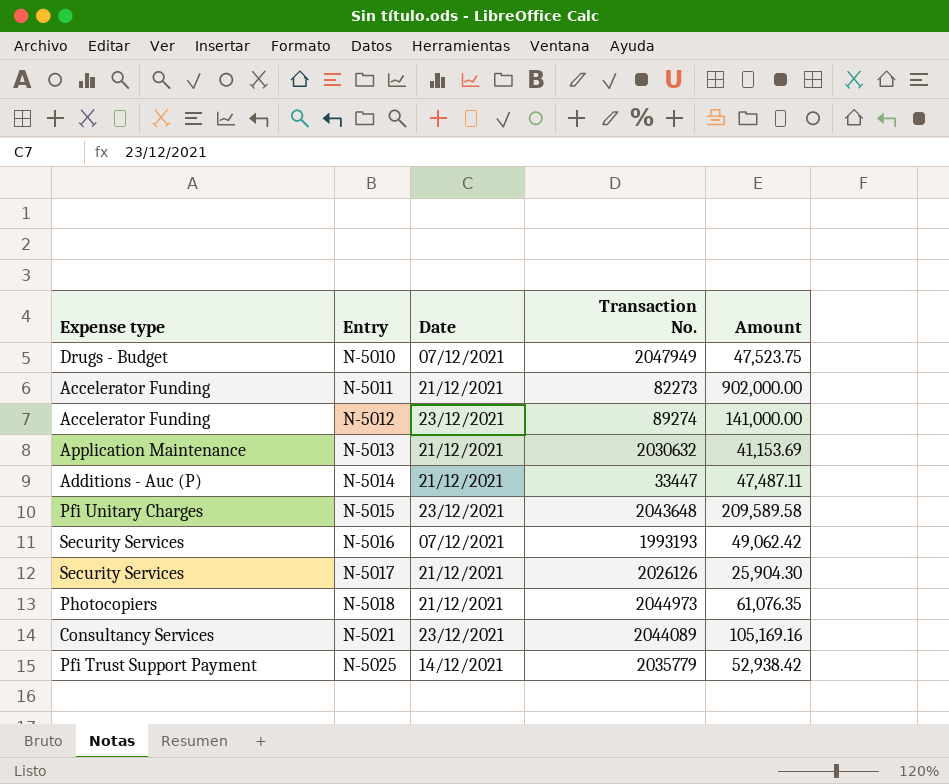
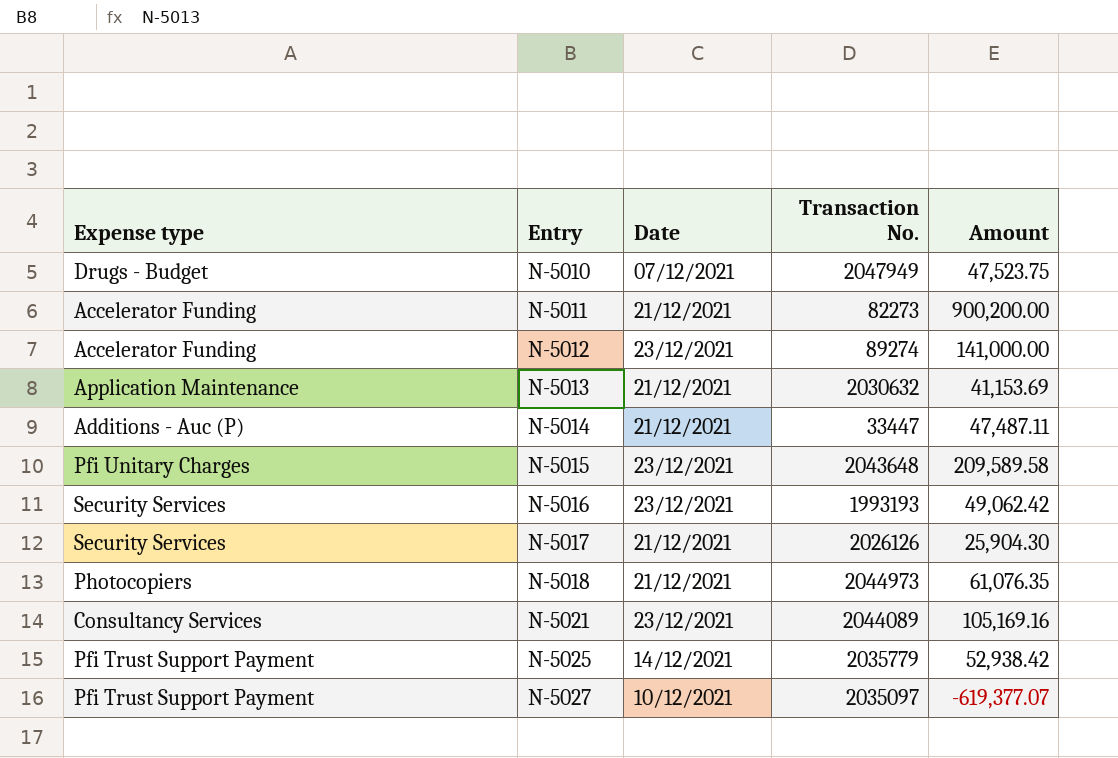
N-5011 | Amount: 902,000.00 -> 900,200.00
N-5016 | Date: 07/12/2021 -> 23/12/2021
row N-5027: none -> Pfi Trust Support Payment | 10/12/2021 | 2035097 | -619,377.07

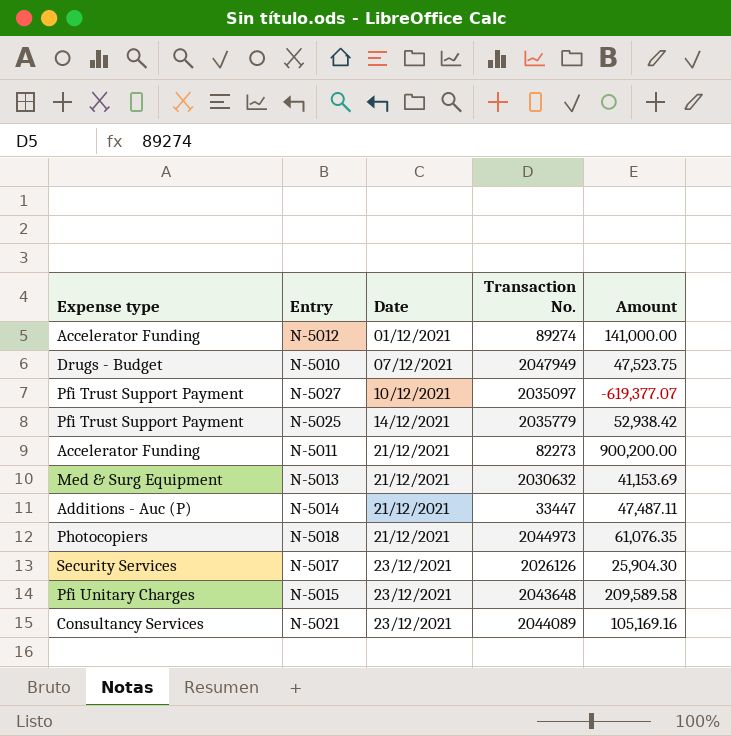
row order: Entry ascending -> Date ascending
row N-5016: Security Services | 23/12/2021 | 1993193 | 49,062.42 -> none
N-5012 | Date: 23/12/2021 -> 01/12/2021
N-5013 | Expense type: Application Maintenance -> Med & Surg Equipment
N-5017 | Date: 21/12/2021 -> 23/12/2021

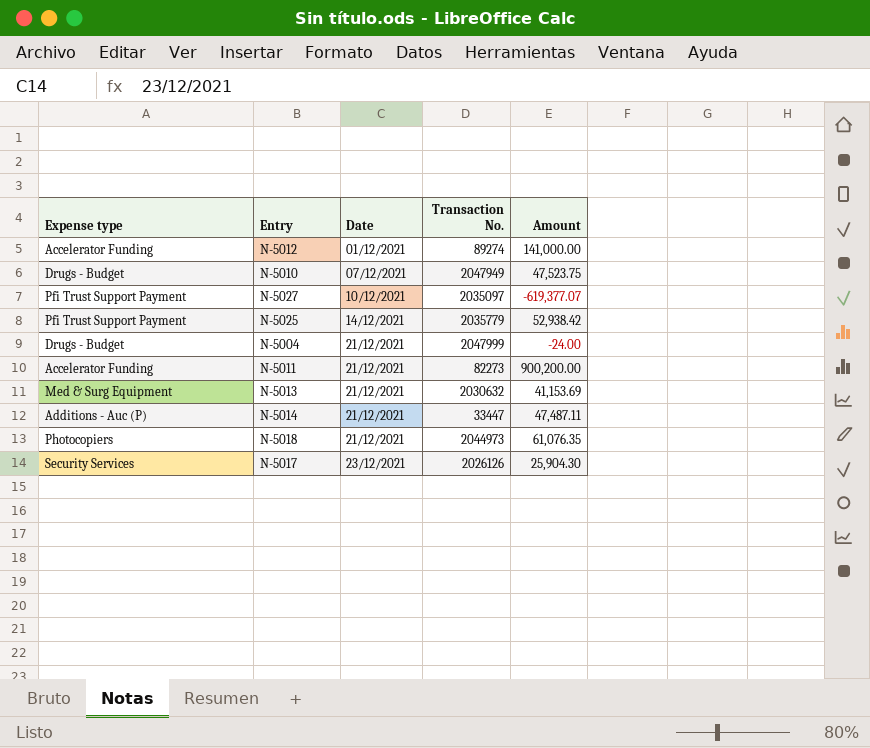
row N-5015: Pfi Unitary Charges | 23/12/2021 | 2043648 | 209,589.58 -> none
row N-5021: Consultancy Services | 23/12/2021 | 2044089 | 105,169.16 -> none
row N-5004: none -> Drugs - Budget | 21/12/2021 | 2047999 | -24.00

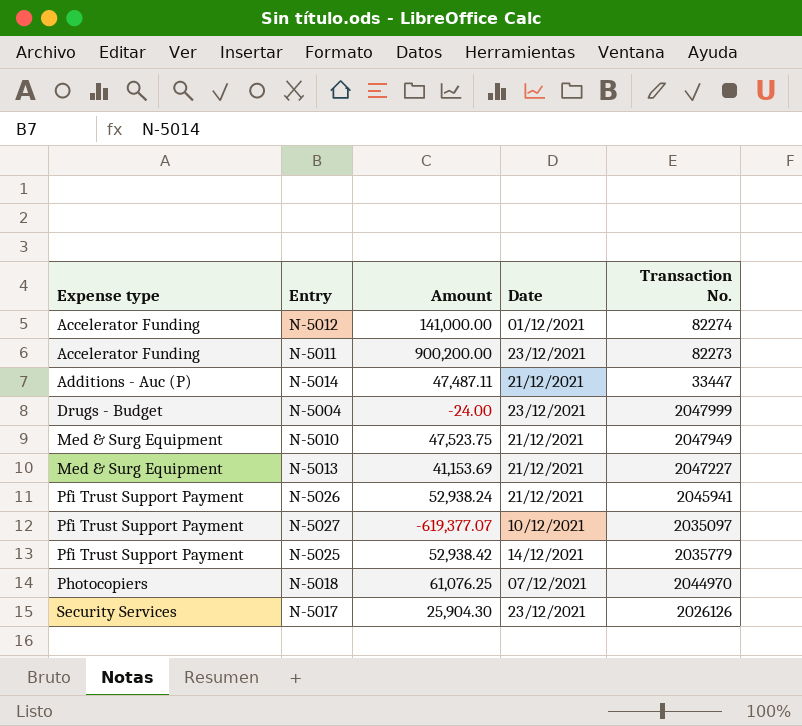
row order: Date ascending -> Expense type ascending
column Amount | position: 5 -> 3
N-5012 | Transaction No.: 89274 -> 82274
N-5011 | Date: 21/12/2021 -> 23/12/2021
N-5004 | Date: 21/12/2021 -> 23/12/2021
N-5010 | Expense type: Drugs - Budget -> Med & Surg Equipment
N-5010 | Date: 07/12/2021 -> 21/12/2021
N-5013 | Transaction No.: 2030632 -> 2047227
row N-5026: none -> Pfi Trust Support Payment | 52,938.24 | 21/12/2021 | 2045941
N-5018 | Amount: 61,076.35 -> 61,076.25
N-5018 | Date: 21/12/2021 -> 07/12/2021
N-5018 | Transaction No.: 2044973 -> 2044970

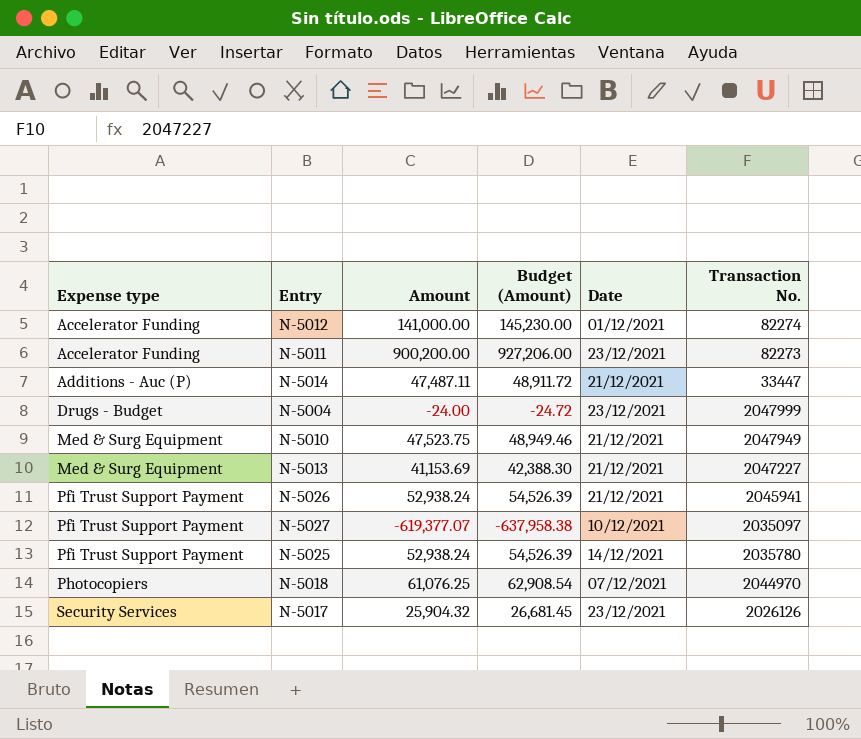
column Budget (Amount) | formula: none -> [Amount] * 1.03
N-5025 | Amount: 52,938.42 -> 52,938.24
N-5025 | Transaction No.: 2035779 -> 2035780
N-5017 | Amount: 25,904.30 -> 25,904.32

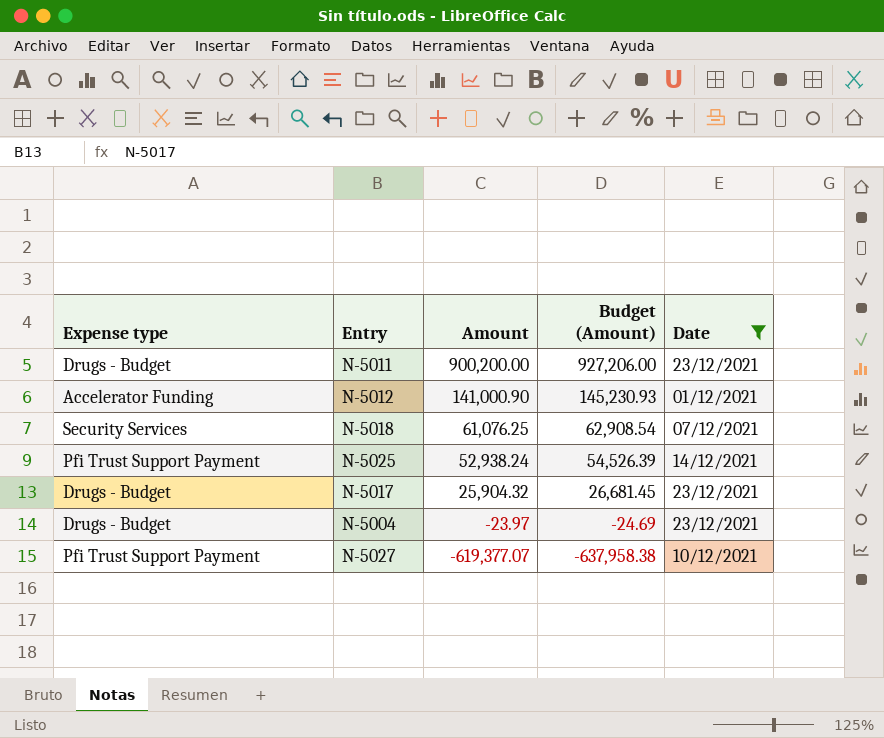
filter: none -> Date != 21/12/2021
row order: Expense type ascending -> Amount descending
column Transaction No. | position: 6 -> none
N-5011 | Expense type: Accelerator Funding -> Drugs - Budget
N-5012 | Amount: 141,000.00 -> 141,000.90
N-5012 | Budget (Amount): 145,230.00 -> 145,230.93
N-5018 | Expense type: Photocopiers -> Security Services
N-5017 | Expense type: Security Services -> Drugs - Budget
N-5004 | Amount: -24.00 -> -23.97
N-5004 | Budget (Amount): -24.72 -> -24.69

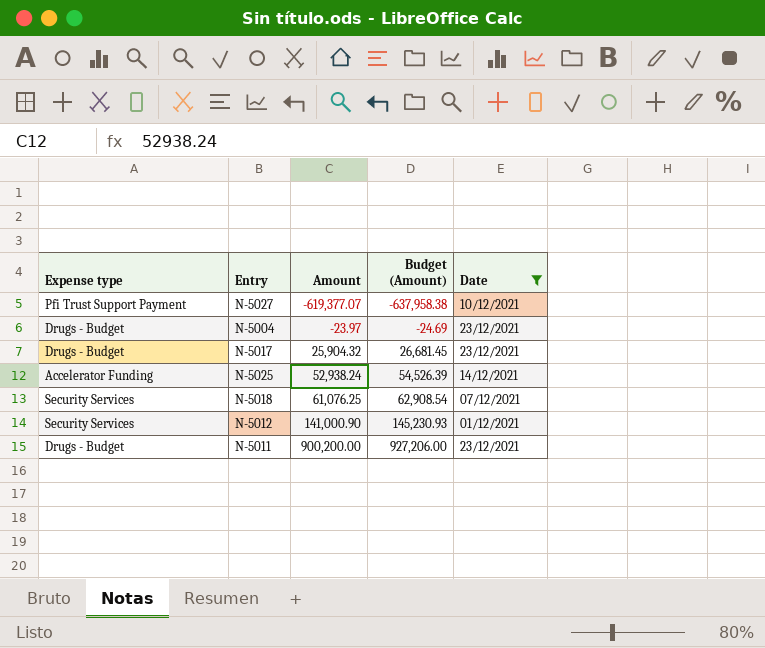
row order: Amount descending -> Amount ascending
N-5025 | Expense type: Pfi Trust Support Payment -> Accelerator Funding
N-5012 | Expense type: Accelerator Funding -> Security Services

